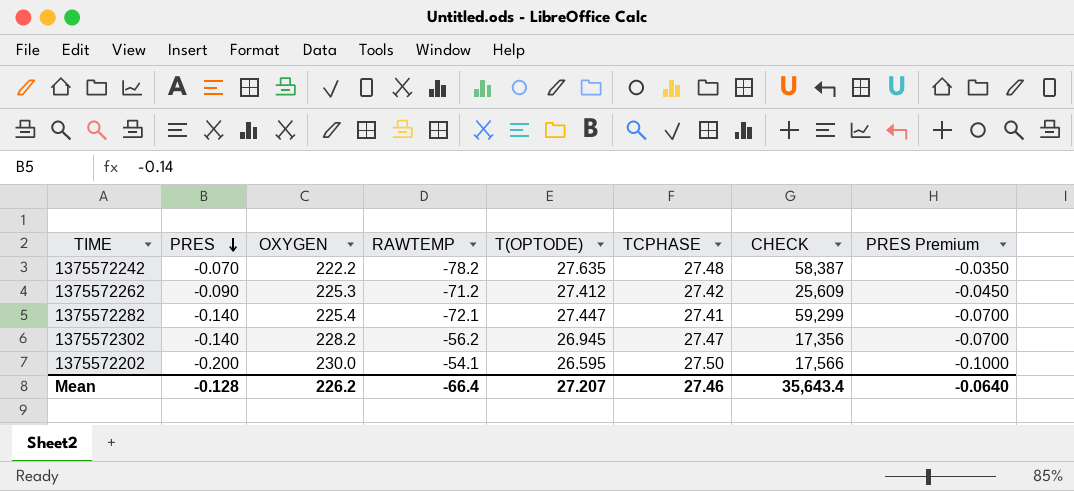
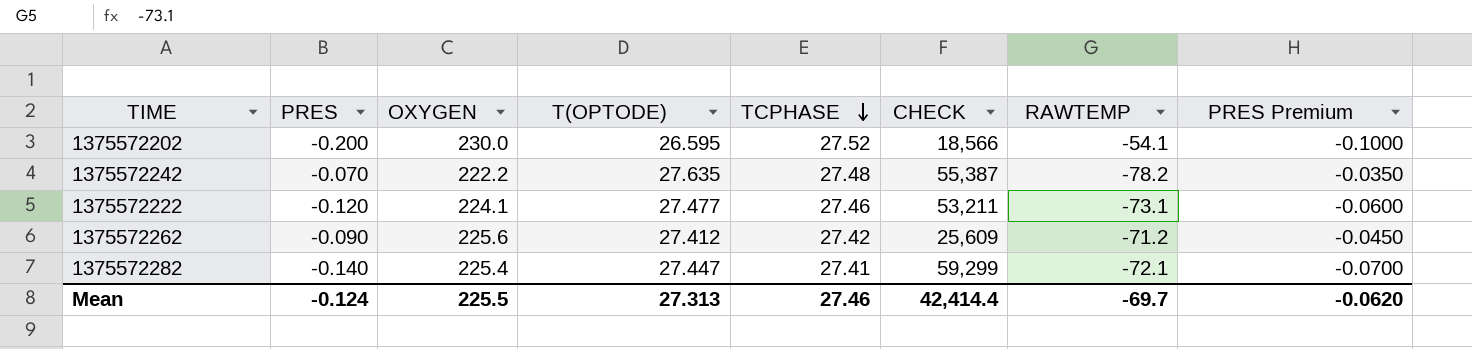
row order: PRES descending -> TCPHASE descending
column RAWTEMP | position: 4 -> 7
row 1375572302: -0.140 | 228.2 | -56.2 | 26.945 | 27.47 | 17,356 | -0.0700 -> none
1375572202 | TCPHASE: 27.50 -> 27.52
1375572202 | CHECK: 17,566 -> 18,566
1375572242 | CHECK: 58,387 -> 55,387
row 1375572222: none -> -0.120 | 224.1 | 27.477 | 27.46 | 53,211 | -73.1 | -0.0600
1375572262 | OXYGEN: 225.3 -> 225.6
Mean | PRES: -0.128 -> -0.124
Mean | OXYGEN: 226.2 -> 225.5
Mean | T(OPTODE): 27.207 -> 27.313
Mean | CHECK: 35,643.4 -> 42,414.4
Mean | RAWTEMP: -66.4 -> -69.7
Mean | PRES Premium: -0.0640 -> -0.0620

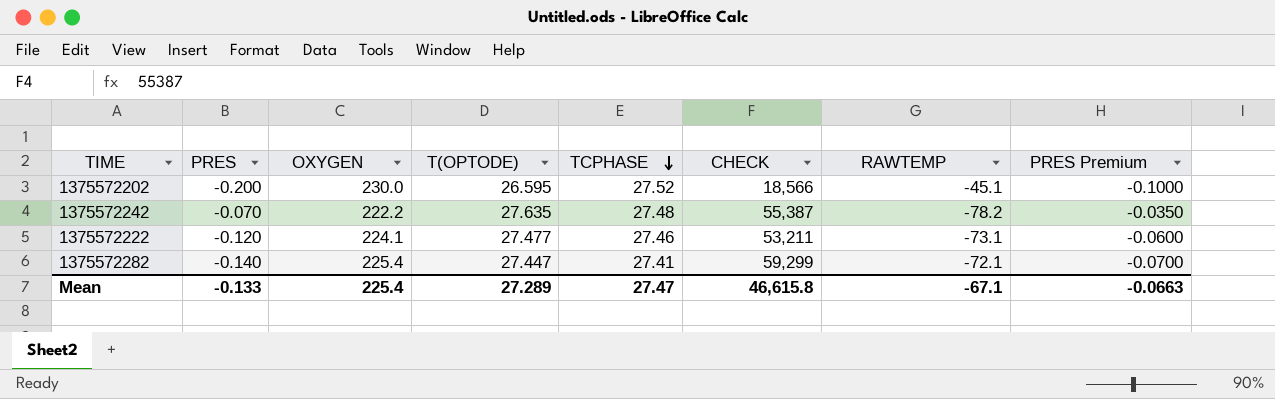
row 1375572262: -0.090 | 225.6 | 27.412 | 27.42 | 25,609 | -71.2 | -0.0450 -> none
1375572202 | RAWTEMP: -54.1 -> -45.1
Mean | PRES: -0.124 -> -0.133
Mean | OXYGEN: 225.5 -> 225.4
Mean | T(OPTODE): 27.313 -> 27.289
Mean | TCPHASE: 27.46 -> 27.47
Mean | CHECK: 42,414.4 -> 46,615.8
Mean | RAWTEMP: -69.7 -> -67.1
Mean | PRES Premium: -0.0620 -> -0.0663

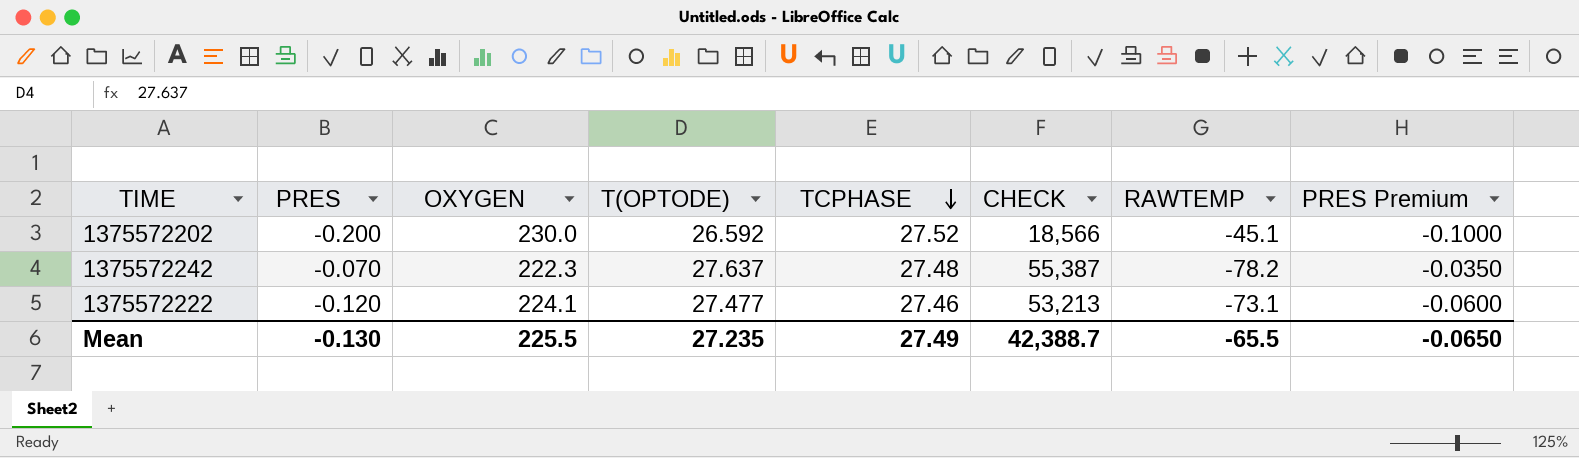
row 1375572282: -0.140 | 225.4 | 27.447 | 27.41 | 59,299 | -72.1 | -0.0700 -> none
1375572202 | T(OPTODE): 26.595 -> 26.592
1375572242 | OXYGEN: 222.2 -> 222.3
1375572242 | T(OPTODE): 27.635 -> 27.637
1375572222 | CHECK: 53,211 -> 53,213
Mean | PRES: -0.133 -> -0.130
Mean | OXYGEN: 225.4 -> 225.5
Mean | T(OPTODE): 27.289 -> 27.235
Mean | TCPHASE: 27.47 -> 27.49
Mean | CHECK: 46,615.8 -> 42,388.7
Mean | RAWTEMP: -67.1 -> -65.5
Mean | PRES Premium: -0.0663 -> -0.0650

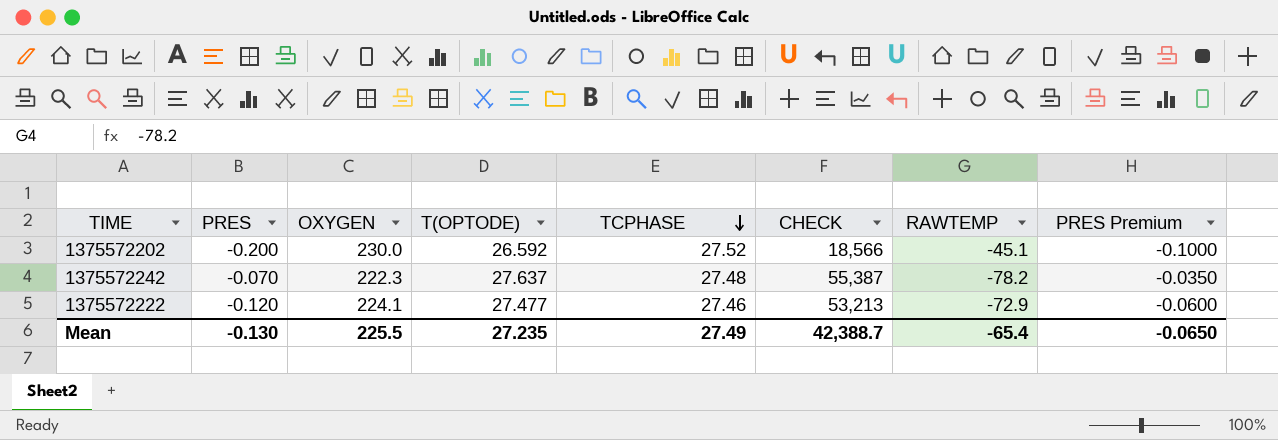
1375572222 | RAWTEMP: -73.1 -> -72.9
Mean | RAWTEMP: -65.5 -> -65.4

